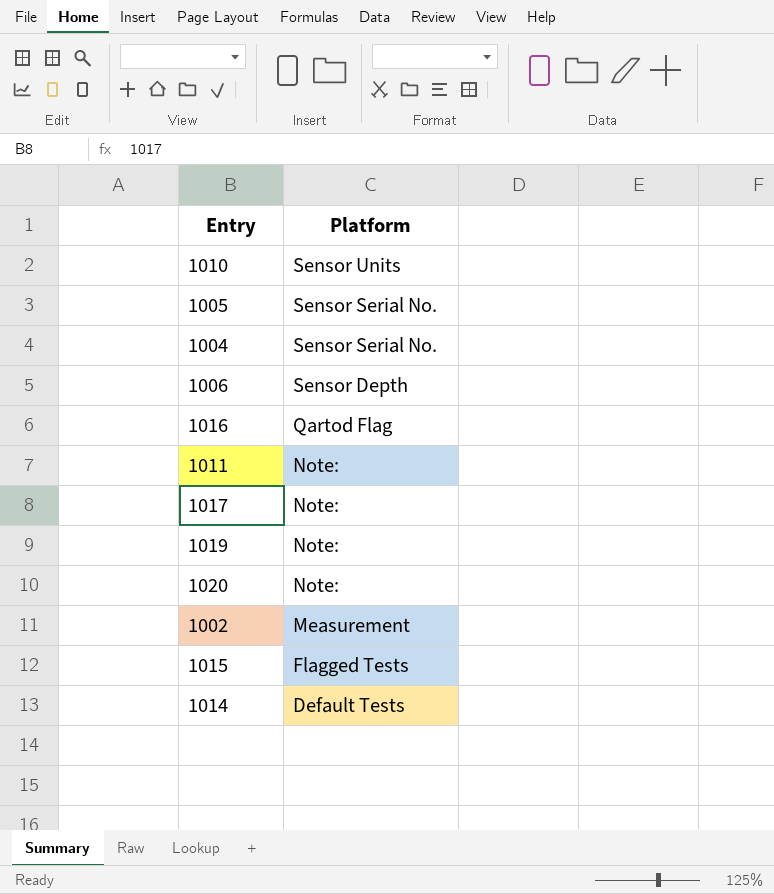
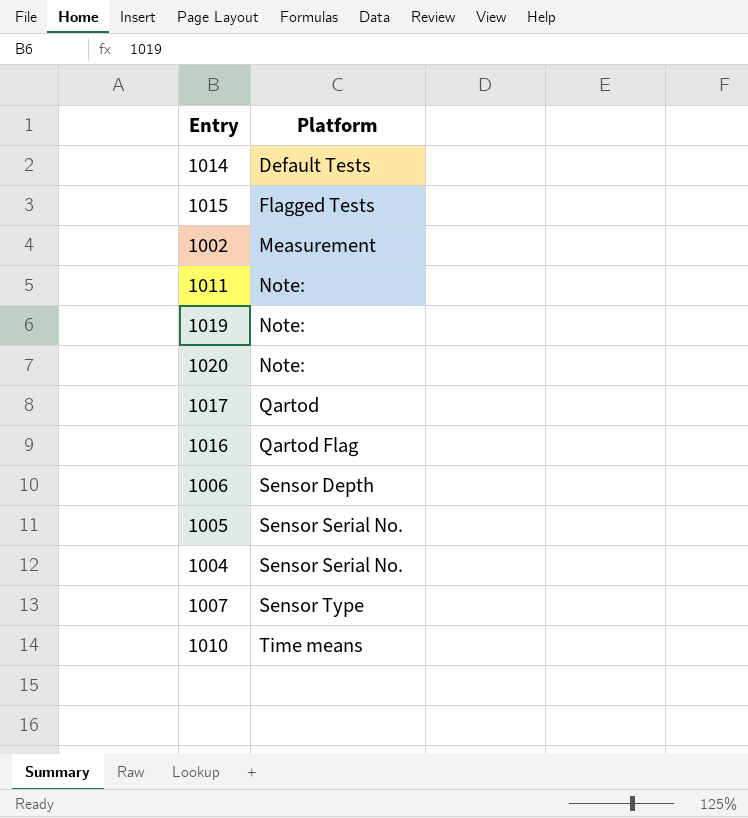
row order: Platform descending -> Platform ascending
1017 | Platform: Note: -> Qartod
row 1007: none -> Sensor Type
1010 | Platform: Sensor Units -> Time means

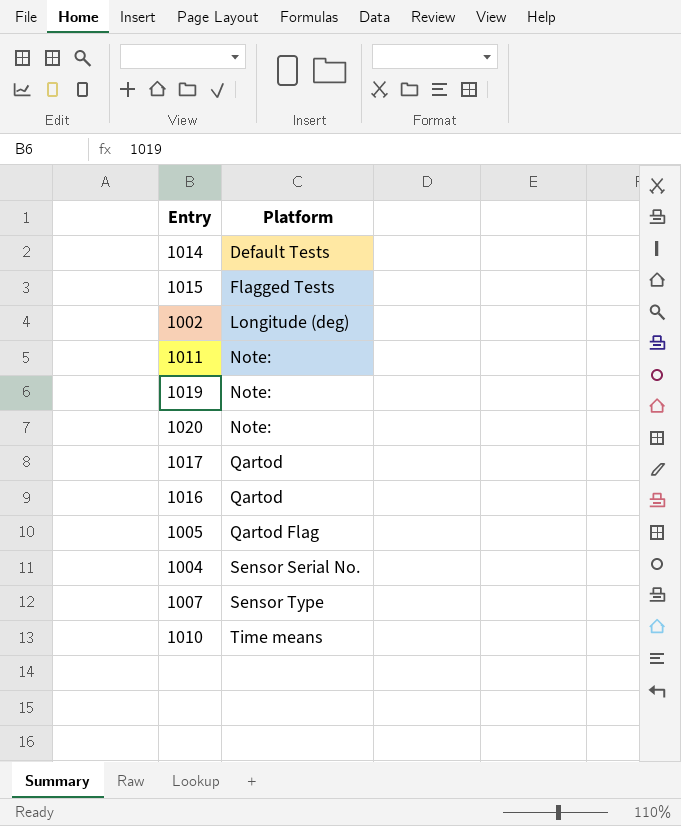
row 1006: Sensor Depth -> none
1002 | Platform: Measurement -> Longitude (deg)
1016 | Platform: Qartod Flag -> Qartod
1005 | Platform: Sensor Serial No. -> Qartod Flag

